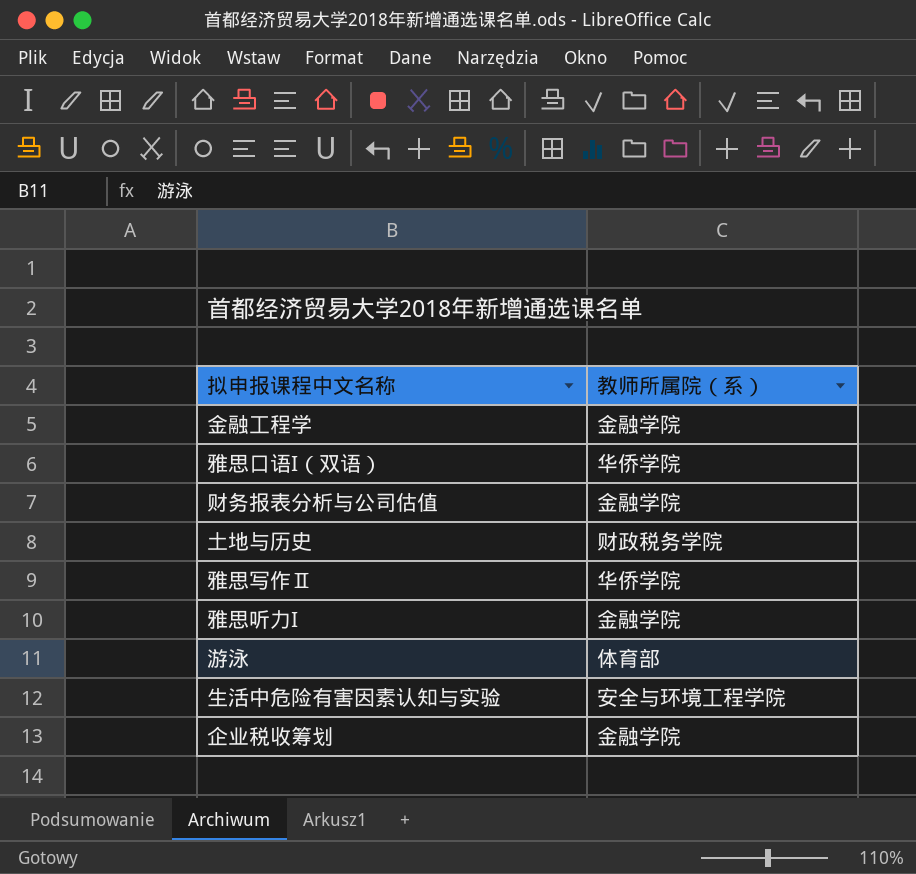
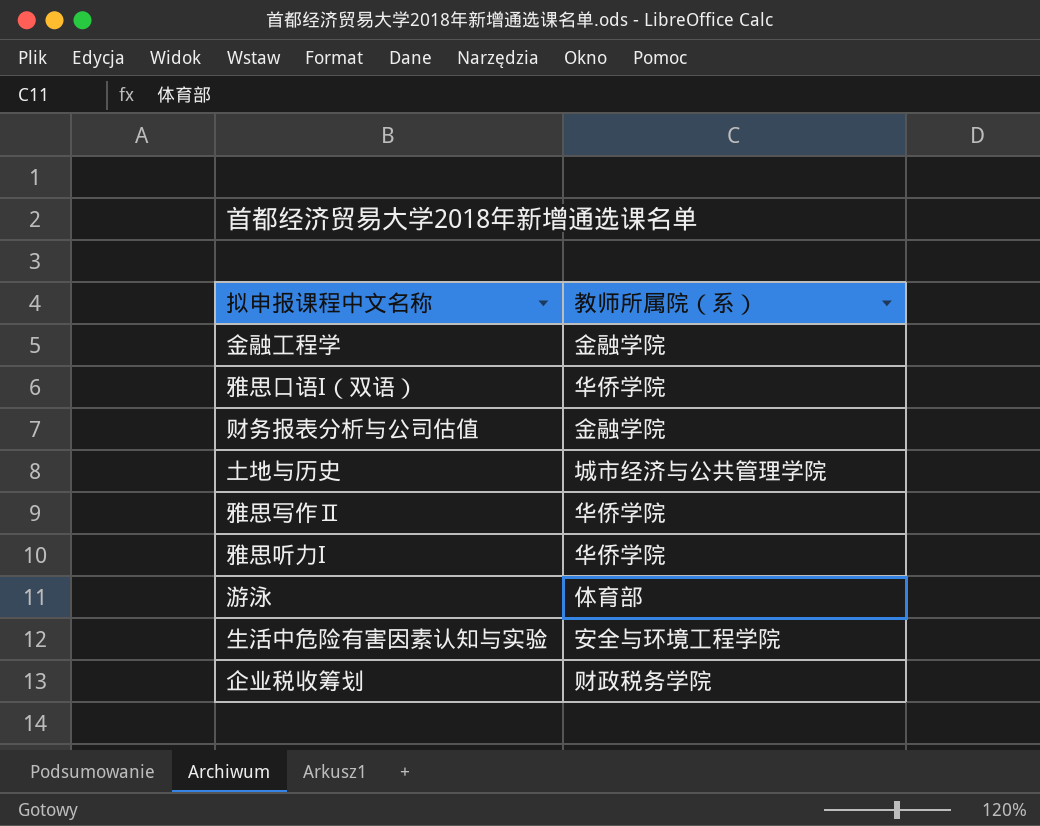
土地与历史 | 教师所属院（系）: 财政税务学院 -> 城市经济与公共管理学院
雅思听力I | 教师所属院（系）: 金融学院 -> 华侨学院
企业税收筹划 | 教师所属院（系）: 金融学院 -> 财政税务学院

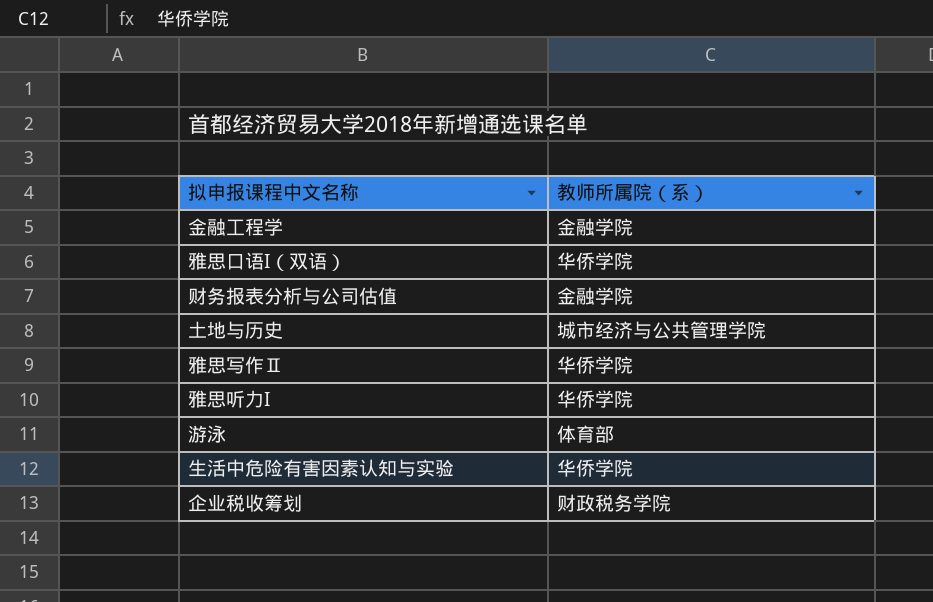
生活中危险有害因素认知与实验 | 教师所属院（系）: 安全与环境工程学院 -> 华侨学院

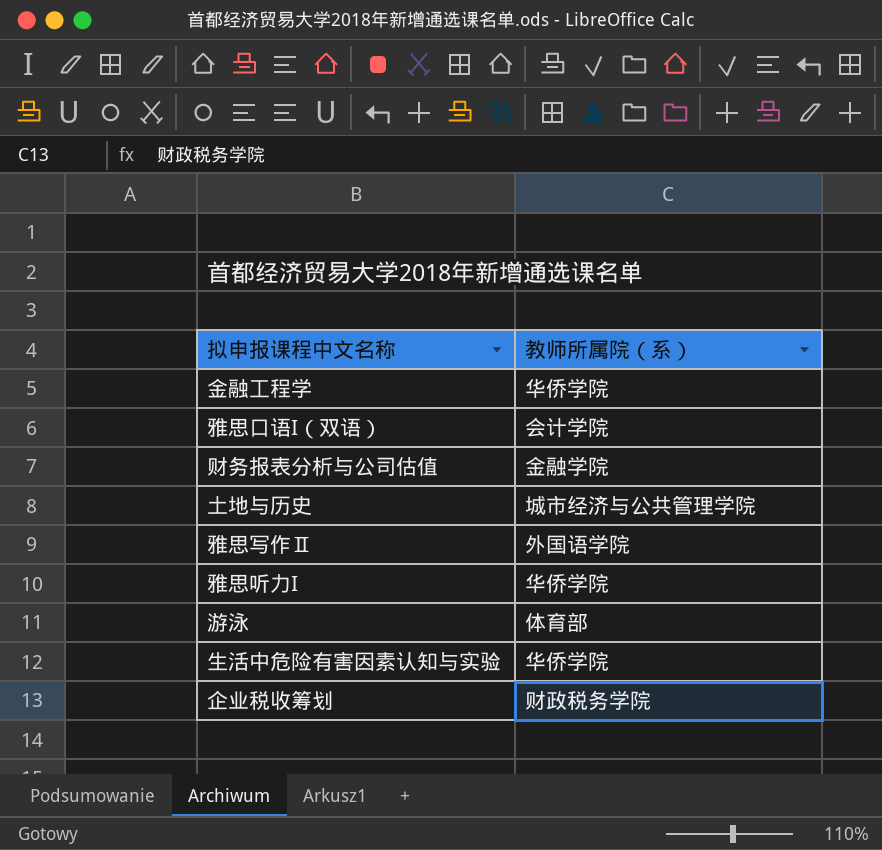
金融工程学 | 教师所属院（系）: 金融学院 -> 华侨学院
雅思口语I（双语） | 教师所属院（系）: 华侨学院 -> 会计学院
雅思写作Ⅱ | 教师所属院（系）: 华侨学院 -> 外国语学院

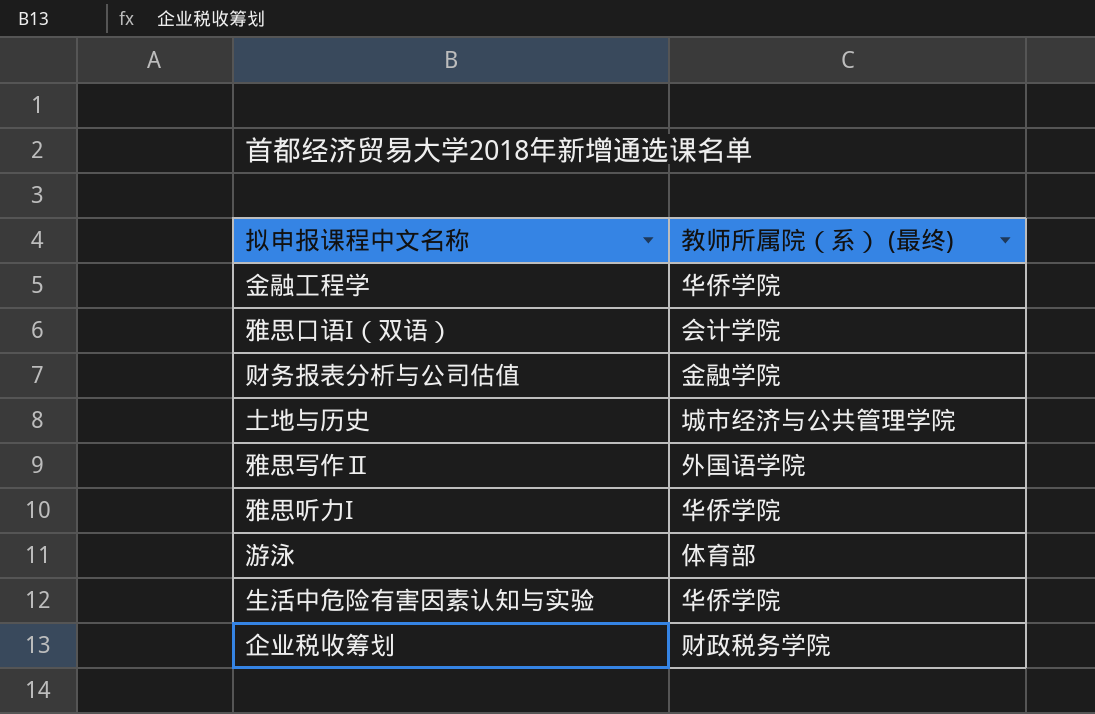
column name: 教师所属院（系） -> 教师所属院（系） (最终)

